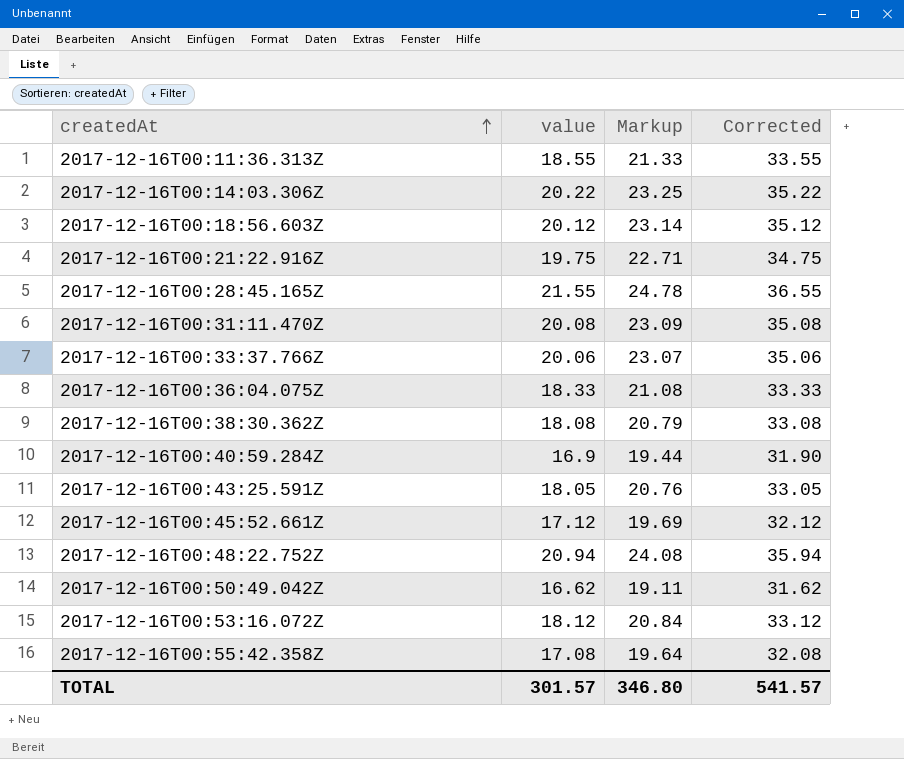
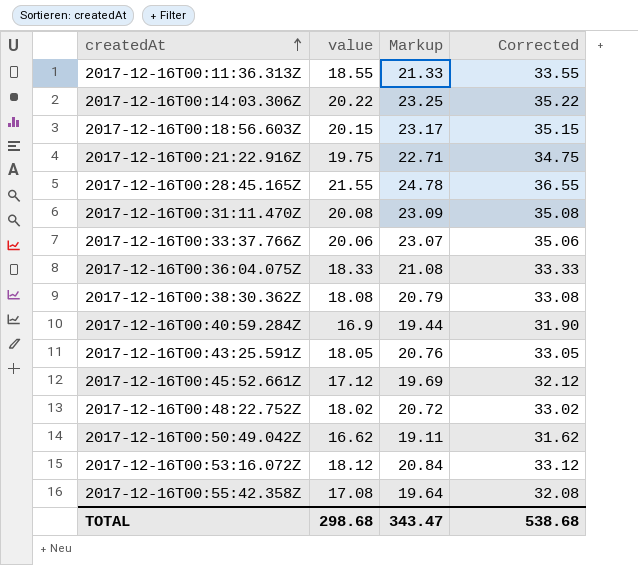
2017-12-16T00:18:56.603Z | value: 20.12 -> 20.15
2017-12-16T00:18:56.603Z | Markup: 23.14 -> 23.17
2017-12-16T00:18:56.603Z | Corrected: 35.12 -> 35.15
2017-12-16T00:48:22.752Z | value: 20.94 -> 18.02
2017-12-16T00:48:22.752Z | Markup: 24.08 -> 20.72
2017-12-16T00:48:22.752Z | Corrected: 35.94 -> 33.02
TOTAL | value: 301.57 -> 298.68
TOTAL | Markup: 346.80 -> 343.47
TOTAL | Corrected: 541.57 -> 538.68

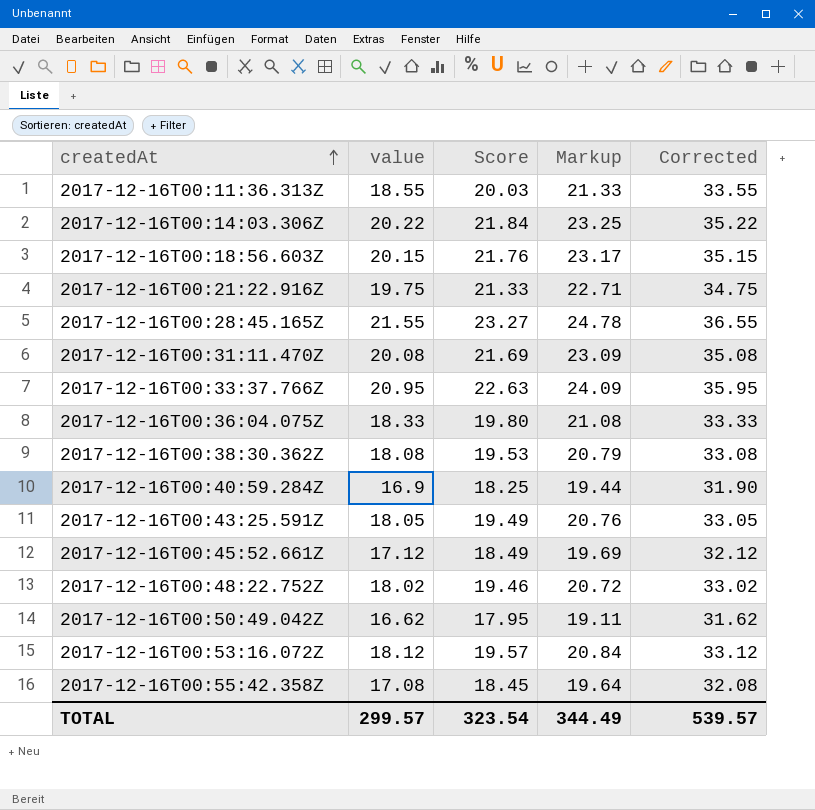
column Score | formula: none -> [value] * 1.08
2017-12-16T00:33:37.766Z | value: 20.06 -> 20.95
2017-12-16T00:33:37.766Z | Markup: 23.07 -> 24.09
2017-12-16T00:33:37.766Z | Corrected: 35.06 -> 35.95
TOTAL | value: 298.68 -> 299.57
TOTAL | Markup: 343.47 -> 344.49
TOTAL | Corrected: 538.68 -> 539.57

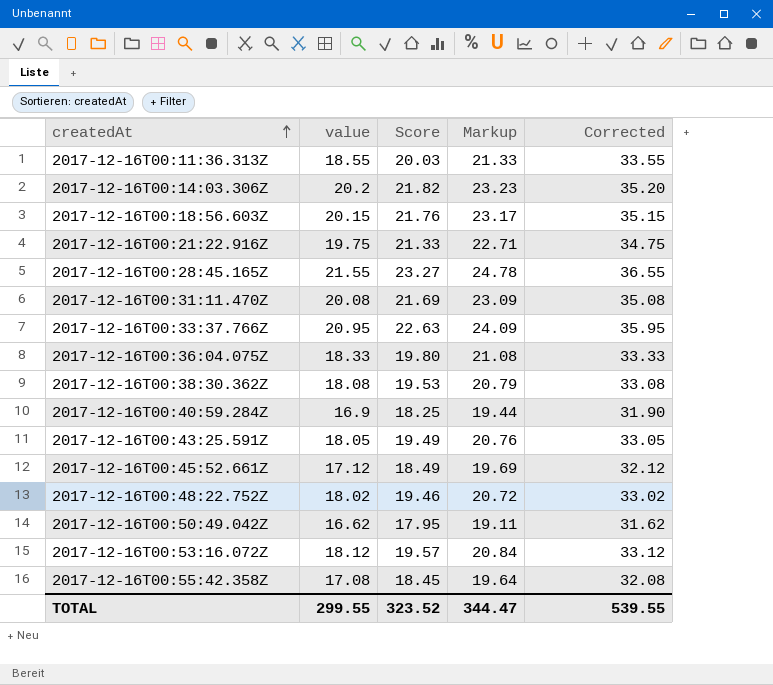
2017-12-16T00:14:03.306Z | value: 20.22 -> 20.2
2017-12-16T00:14:03.306Z | Score: 21.84 -> 21.82
2017-12-16T00:14:03.306Z | Markup: 23.25 -> 23.23
2017-12-16T00:14:03.306Z | Corrected: 35.22 -> 35.20
TOTAL | value: 299.57 -> 299.55
TOTAL | Score: 323.54 -> 323.52
TOTAL | Markup: 344.49 -> 344.47
TOTAL | Corrected: 539.57 -> 539.55

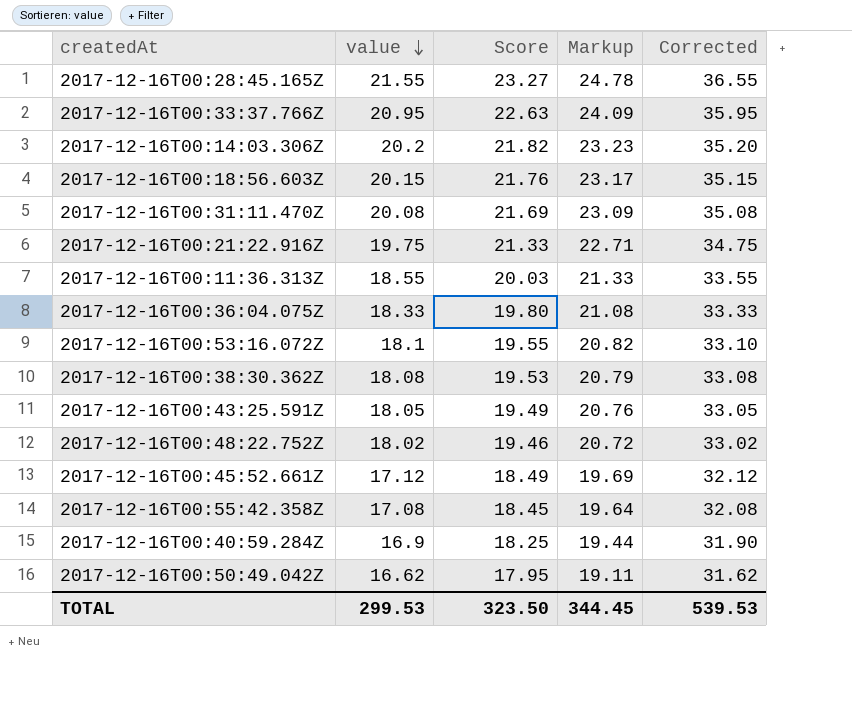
row order: createdAt ascending -> value descending
2017-12-16T00:53:16.072Z | value: 18.12 -> 18.1
2017-12-16T00:53:16.072Z | Score: 19.57 -> 19.55
2017-12-16T00:53:16.072Z | Markup: 20.84 -> 20.82
2017-12-16T00:53:16.072Z | Corrected: 33.12 -> 33.10
TOTAL | value: 299.55 -> 299.53
TOTAL | Score: 323.52 -> 323.50
TOTAL | Markup: 344.47 -> 344.45
TOTAL | Corrected: 539.55 -> 539.53

